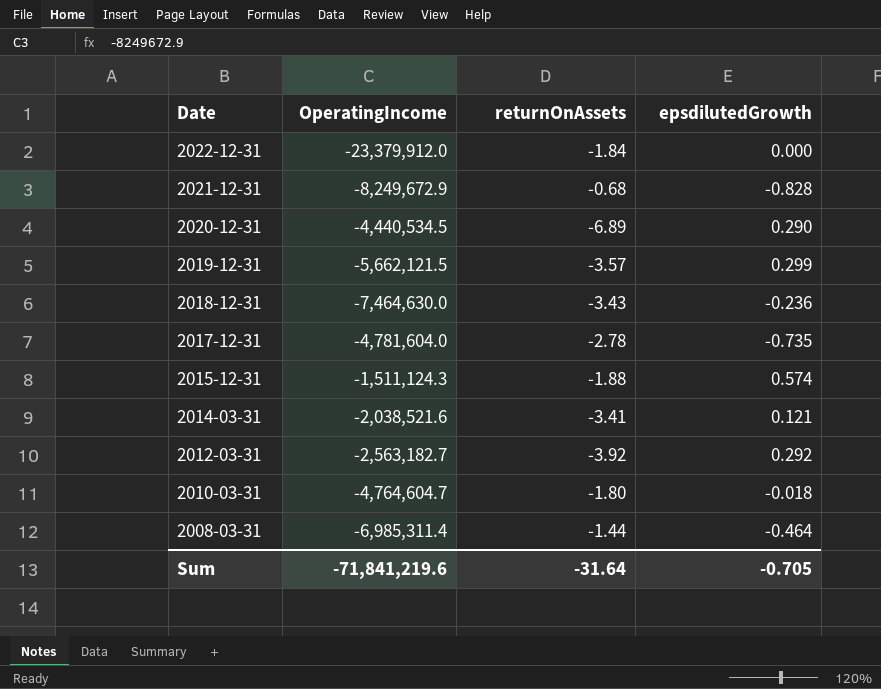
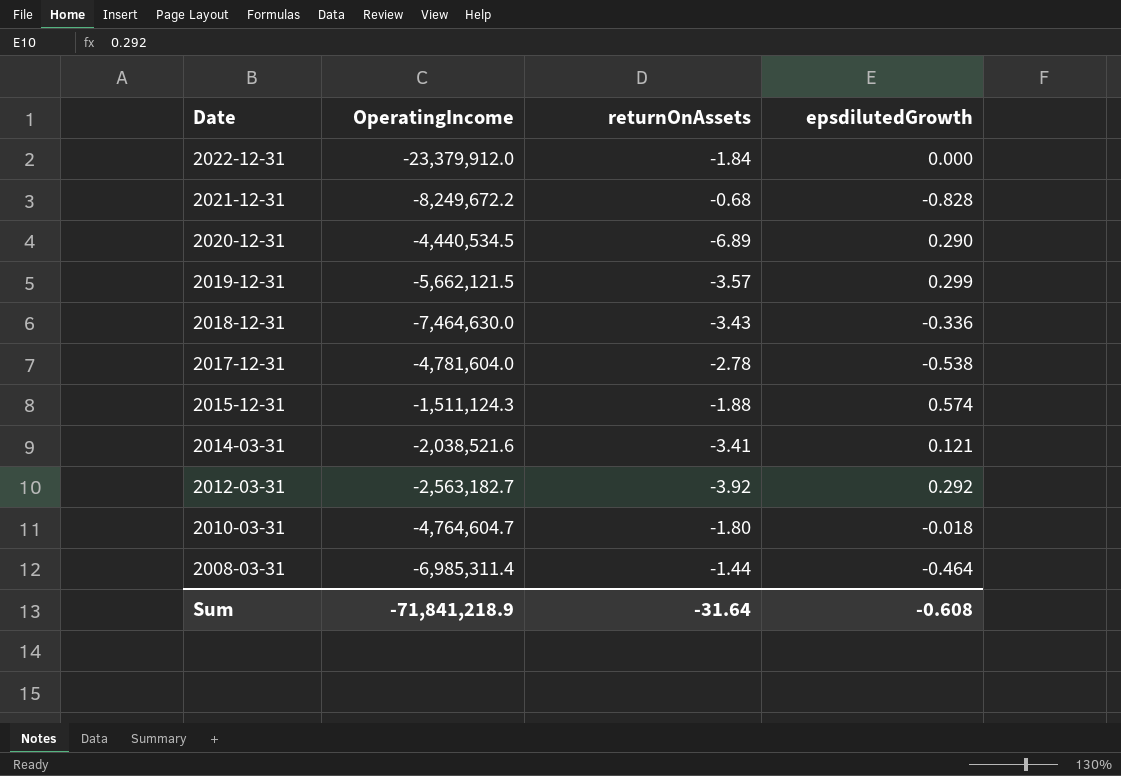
2021-12-31 | OperatingIncome: -8,249,672.9 -> -8,249,672.2
2018-12-31 | epsdilutedGrowth: -0.236 -> -0.336
2017-12-31 | epsdilutedGrowth: -0.735 -> -0.538
Sum | OperatingIncome: -71,841,219.6 -> -71,841,218.9
Sum | epsdilutedGrowth: -0.705 -> -0.608

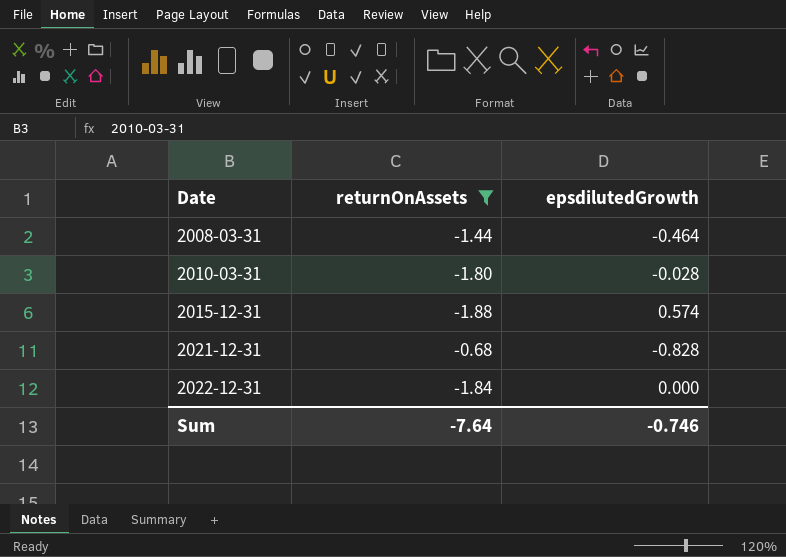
filter: none -> returnOnAssets >= -1.88
row order: Date descending -> Date ascending
column OperatingIncome | position: 2 -> none
2010-03-31 | epsdilutedGrowth: -0.018 -> -0.028
Sum | returnOnAssets: -31.64 -> -7.64
Sum | epsdilutedGrowth: -0.608 -> -0.746

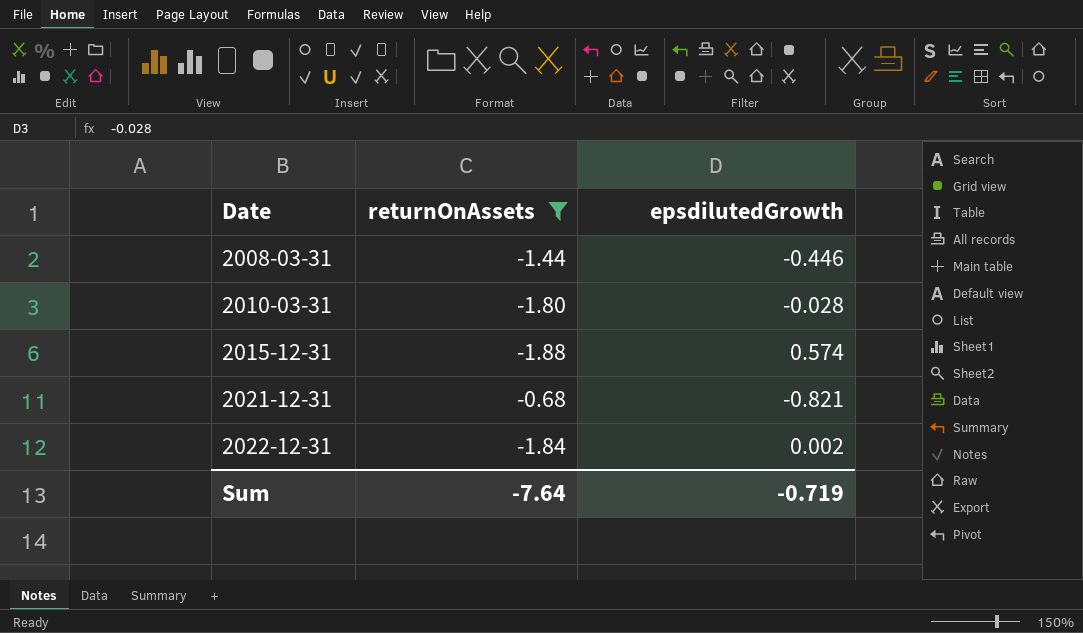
2008-03-31 | epsdilutedGrowth: -0.464 -> -0.446
2021-12-31 | epsdilutedGrowth: -0.828 -> -0.821
2022-12-31 | epsdilutedGrowth: 0.000 -> 0.002
Sum | epsdilutedGrowth: -0.746 -> -0.719

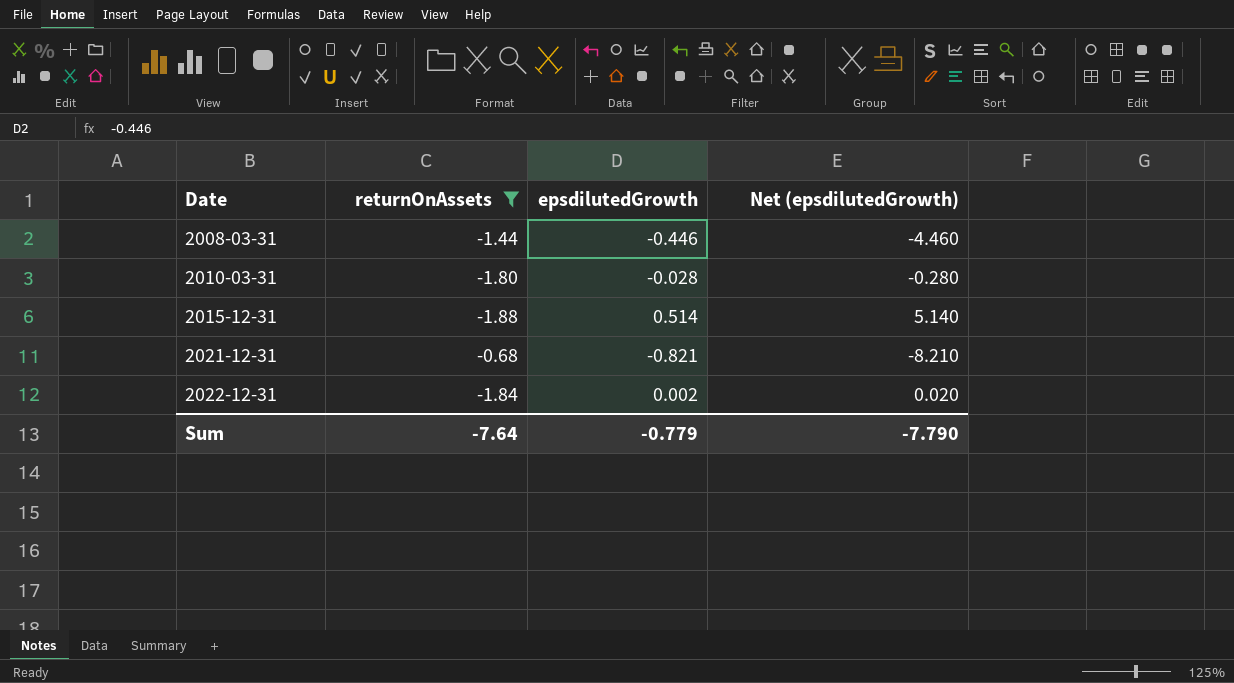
column Net (epsdilutedGrowth) | formula: none -> [epsdilutedGrowth] * 10
2015-12-31 | epsdilutedGrowth: 0.574 -> 0.514
Sum | epsdilutedGrowth: -0.719 -> -0.779

